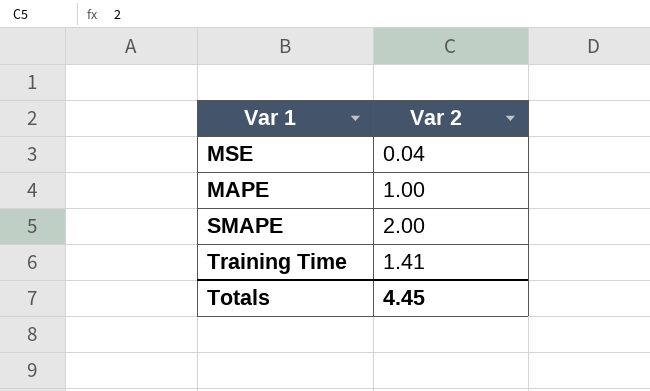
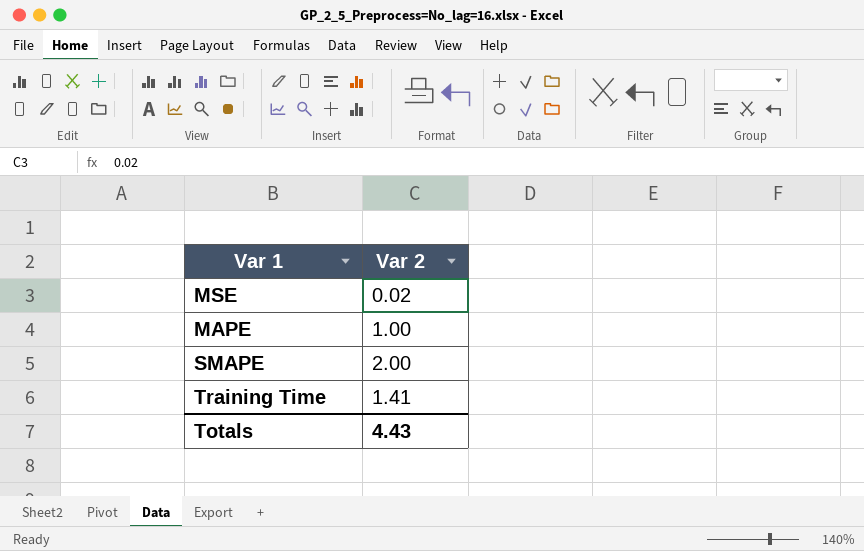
MSE | Var 2: 0.04 -> 0.02
Totals | Var 2: 4.45 -> 4.43

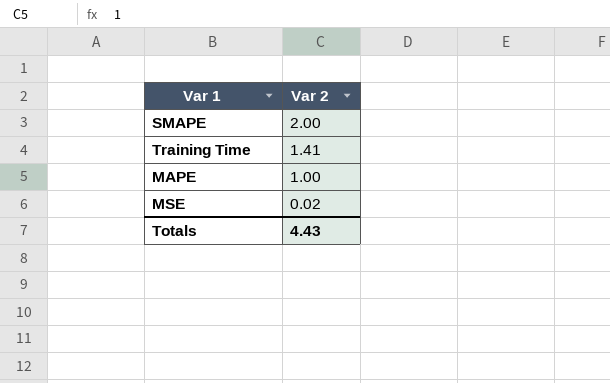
row order: none -> Var 2 descending

